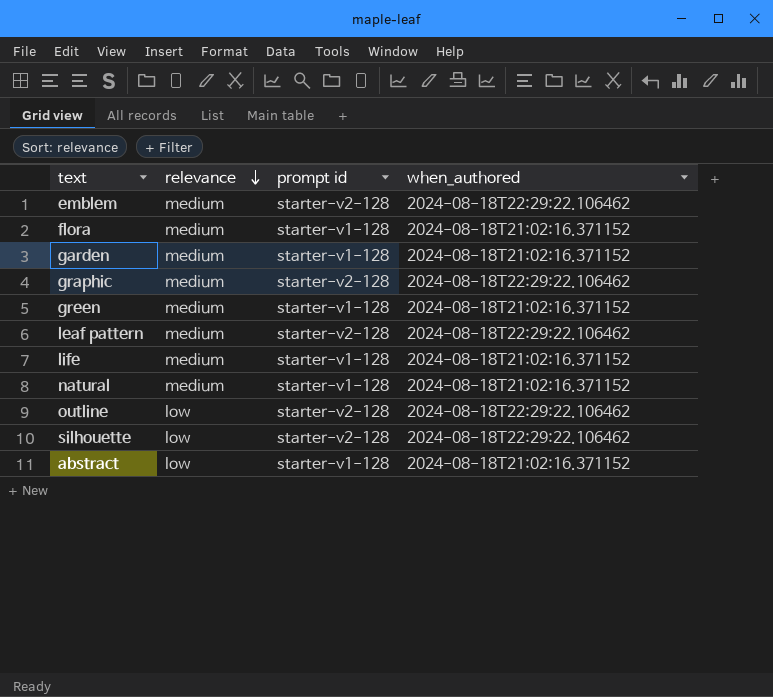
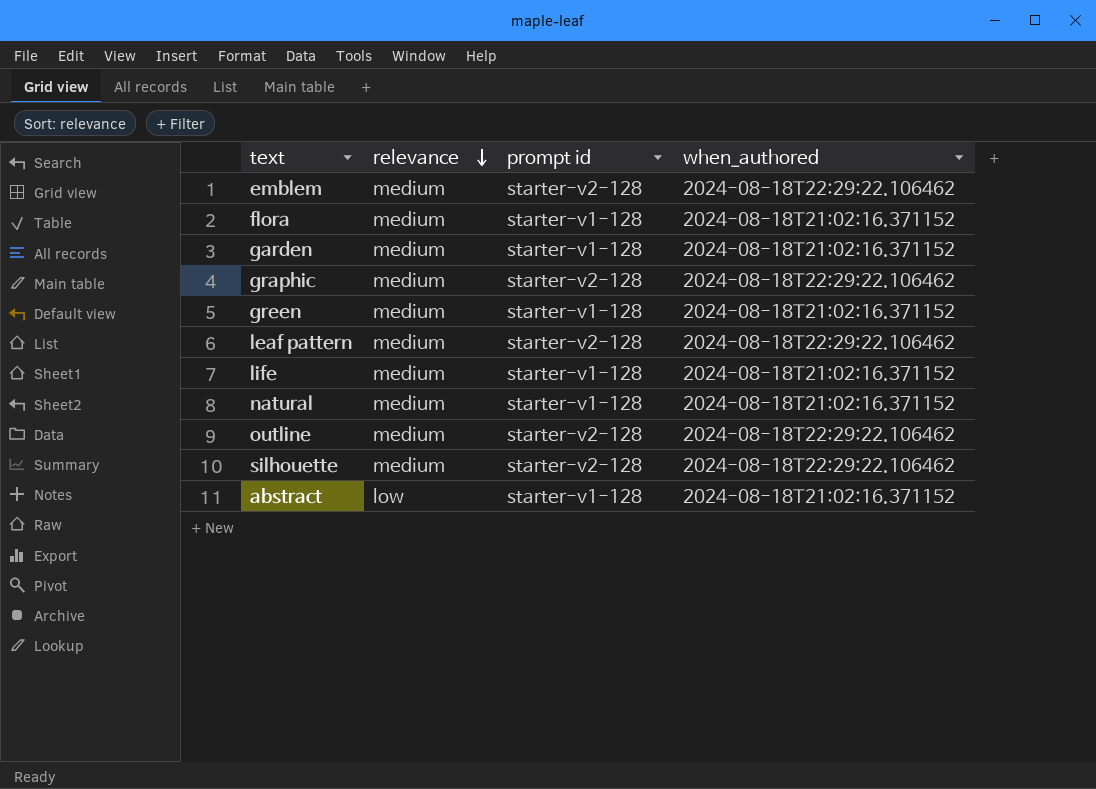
outline | relevance: low -> medium
silhouette | relevance: low -> medium

